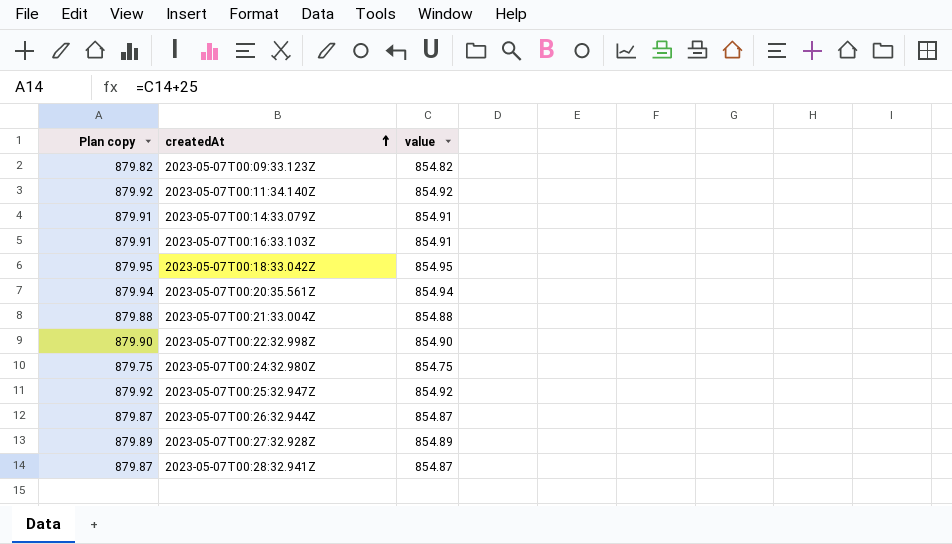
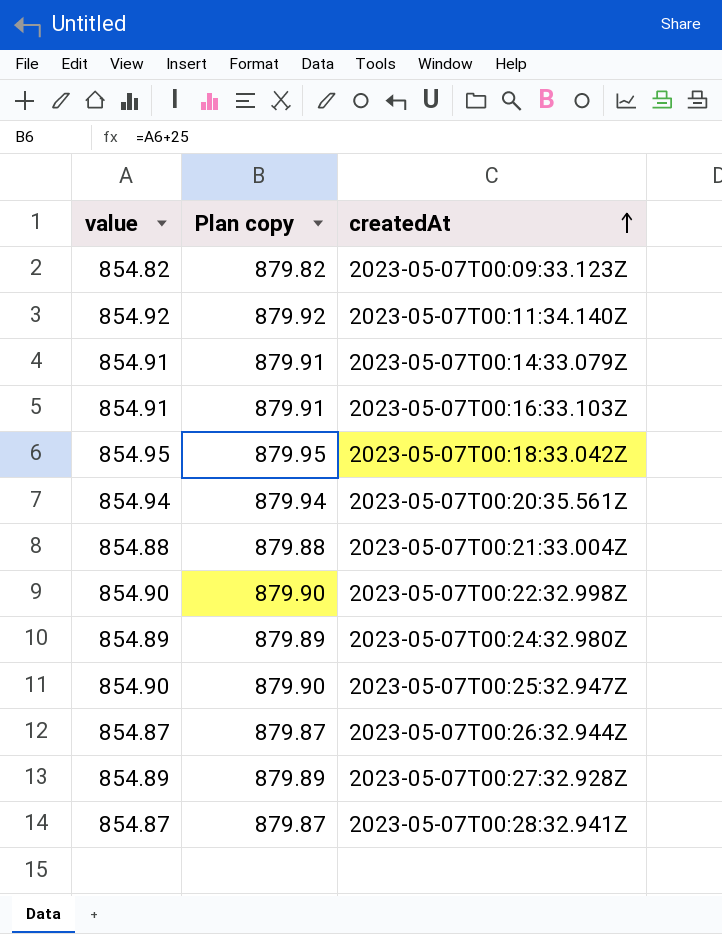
column value | position: 3 -> 1
2023-05-07T00:24:32.980Z | value: 854.75 -> 854.89
2023-05-07T00:24:32.980Z | Plan copy: 879.75 -> 879.89
2023-05-07T00:25:32.947Z | value: 854.92 -> 854.90
2023-05-07T00:25:32.947Z | Plan copy: 879.92 -> 879.90

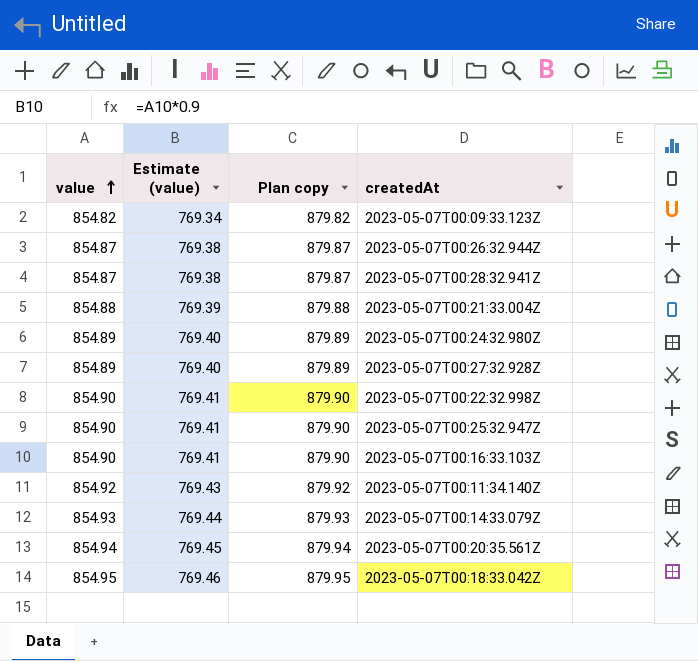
row order: createdAt ascending -> value ascending
column Estimate (value) | formula: none -> [value] * 0.9
2023-05-07T00:16:33.103Z | value: 854.91 -> 854.90
2023-05-07T00:16:33.103Z | Plan copy: 879.91 -> 879.90
2023-05-07T00:14:33.079Z | value: 854.91 -> 854.93
2023-05-07T00:14:33.079Z | Plan copy: 879.91 -> 879.93

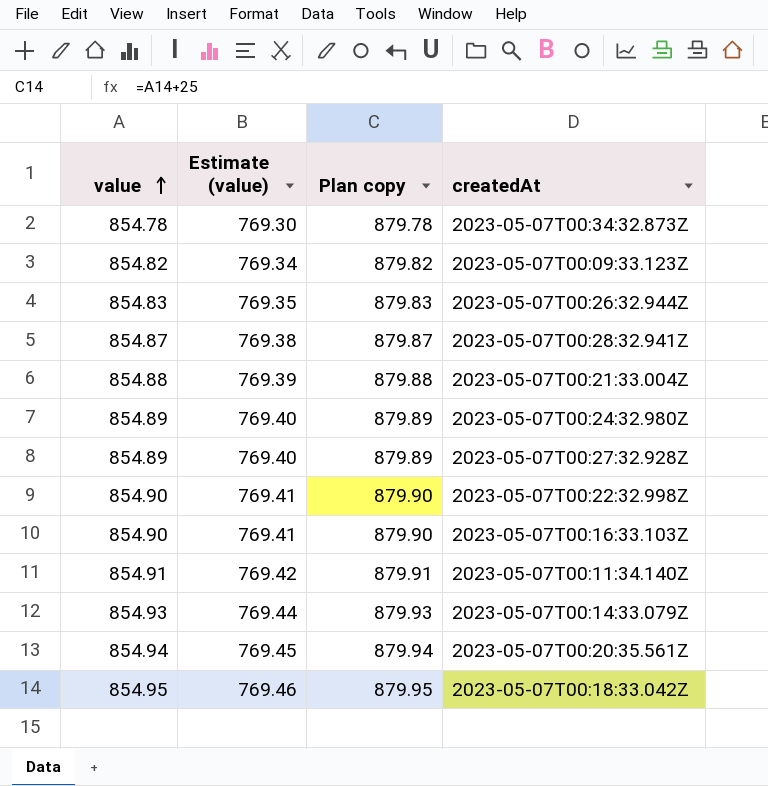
row 2023-05-07T00:25:32.947Z: 854.90 | 769.41 | 879.90 -> none
row 2023-05-07T00:34:32.873Z: none -> 854.78 | 769.30 | 879.78
2023-05-07T00:26:32.944Z | value: 854.87 -> 854.83
2023-05-07T00:26:32.944Z | Estimate (value): 769.38 -> 769.35
2023-05-07T00:26:32.944Z | Plan copy: 879.87 -> 879.83
2023-05-07T00:11:34.140Z | value: 854.92 -> 854.91
2023-05-07T00:11:34.140Z | Estimate (value): 769.43 -> 769.42
2023-05-07T00:11:34.140Z | Plan copy: 879.92 -> 879.91

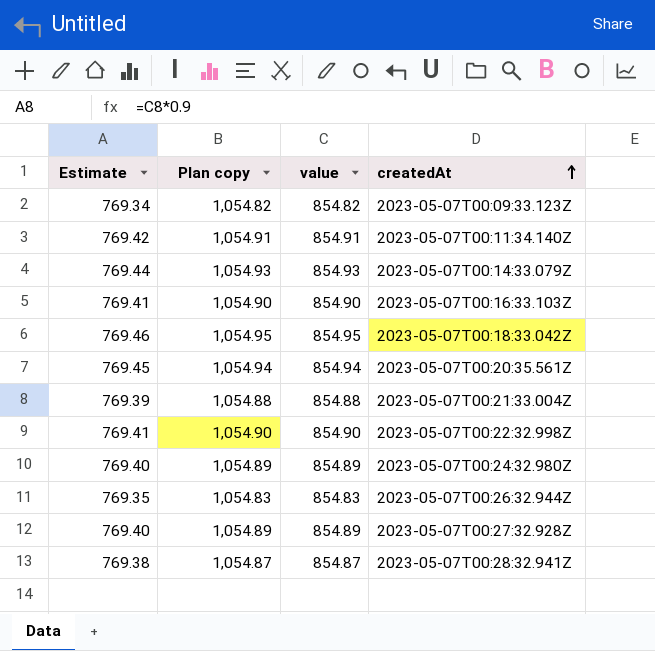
row order: value ascending -> createdAt ascending
column name: Estimate (value) -> Estimate
column Plan copy | formula: [value] + 25 -> [value] + 200
column value | position: 1 -> 3
row 2023-05-07T00:34:32.873Z: 854.78 | 769.30 | 879.78 -> none

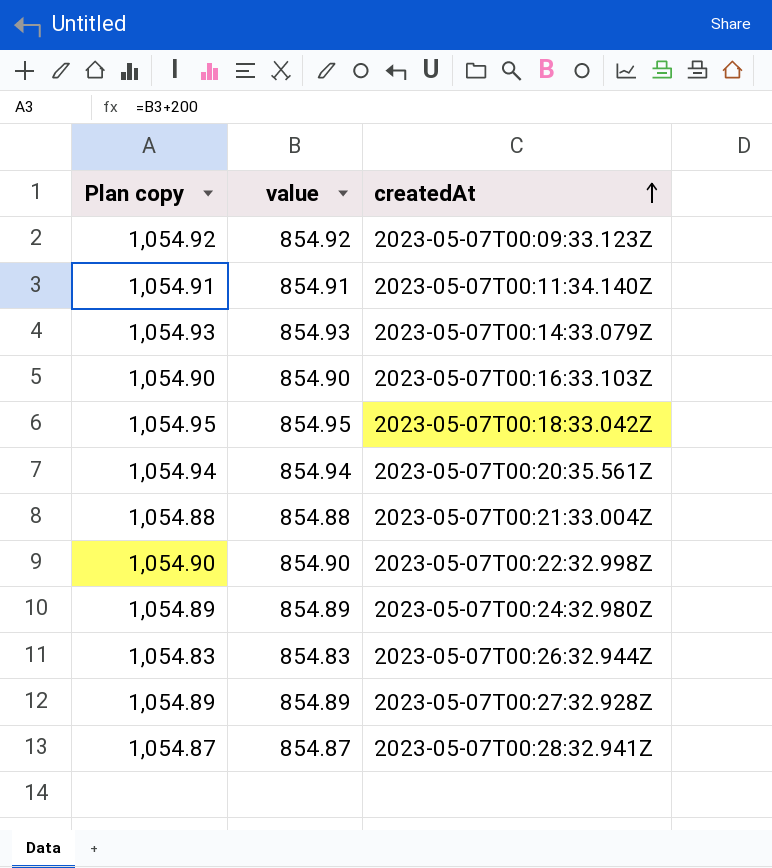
column Estimate | formula: [value] * 0.9 -> none
2023-05-07T00:09:33.123Z | Plan copy: 1,054.82 -> 1,054.92
2023-05-07T00:09:33.123Z | value: 854.82 -> 854.92

